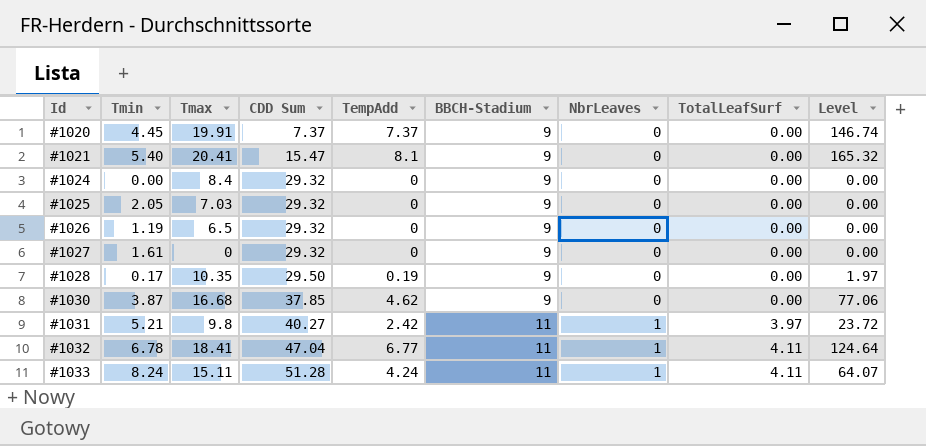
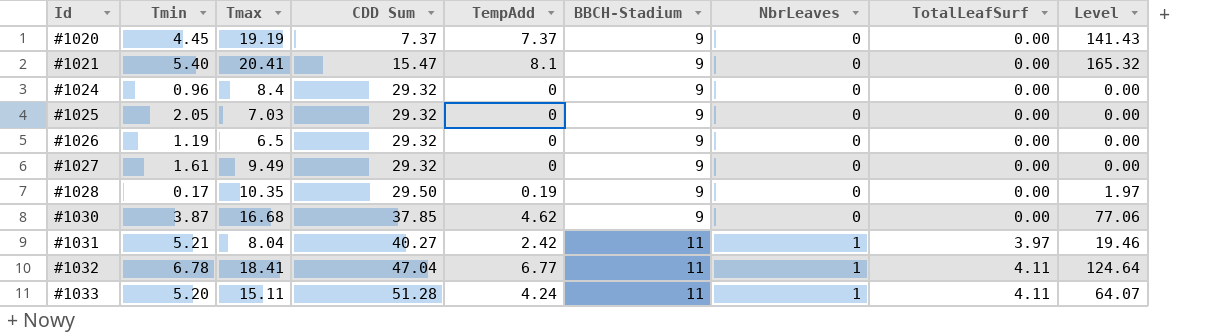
#1020 | Tmax: 19.91 -> 19.19
#1020 | Level: 146.74 -> 141.43
#1024 | Tmin: 0.00 -> 0.96
#1027 | Tmax: 0 -> 9.49
#1031 | Tmax: 9.8 -> 8.04
#1031 | Level: 23.72 -> 19.46
#1033 | Tmin: 8.24 -> 5.20

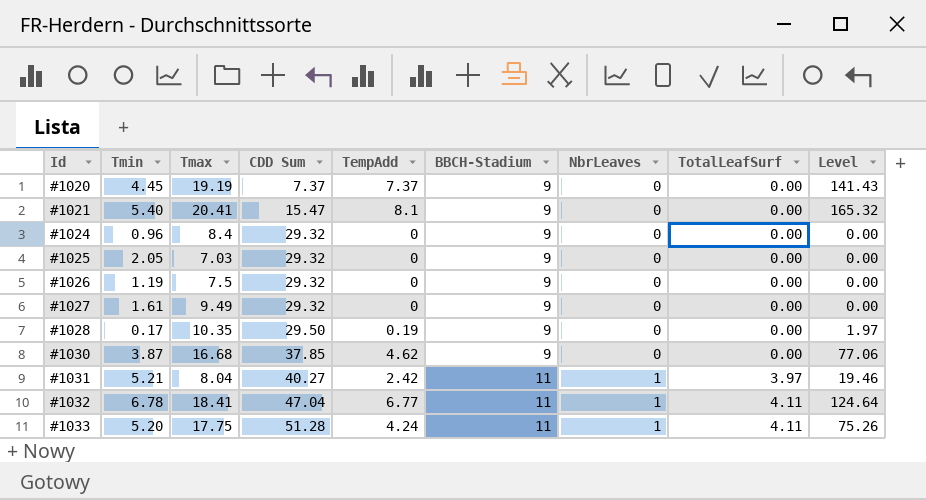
#1026 | Tmax: 6.5 -> 7.5
#1033 | Tmax: 15.11 -> 17.75
#1033 | Level: 64.07 -> 75.26

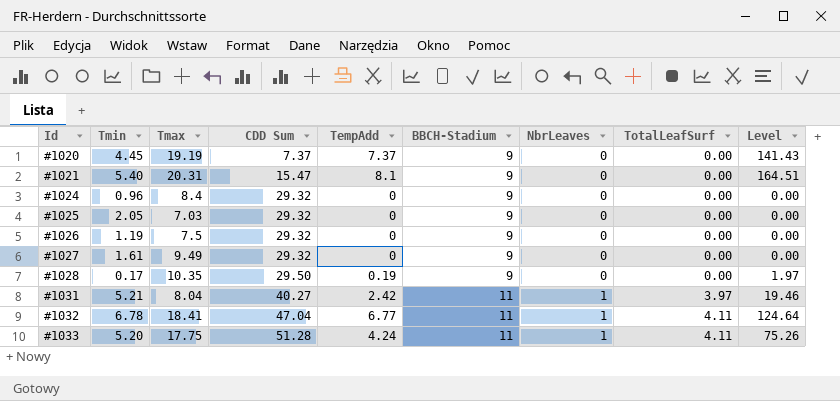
row #1030: 3.87 | 16.68 | 37.85 | 4.62 | 9 | 0 | 0.00 | 77.06 -> none
#1021 | Tmax: 20.41 -> 20.31
#1021 | Level: 165.32 -> 164.51

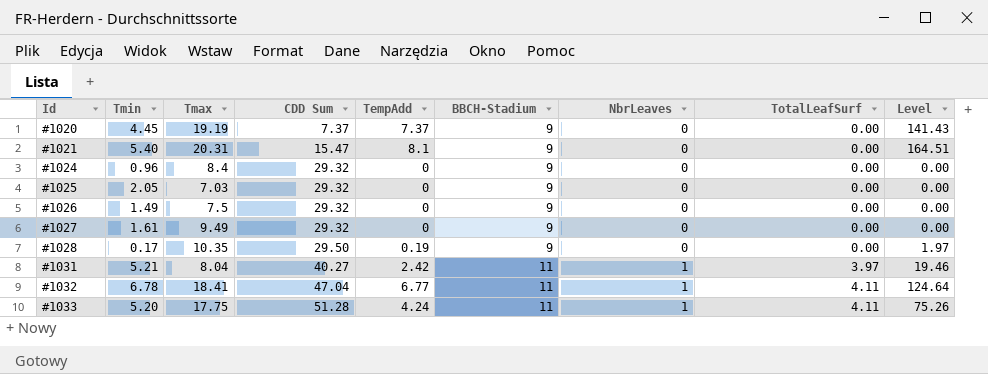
#1026 | Tmin: 1.19 -> 1.49

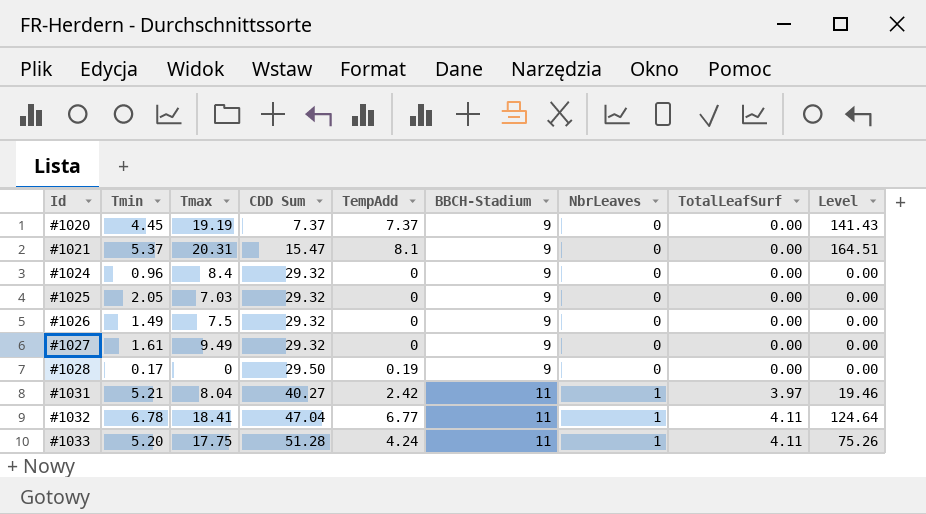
#1021 | Tmin: 5.40 -> 5.37
#1028 | Tmax: 10.35 -> 0
#1028 | Level: 1.97 -> 0.00

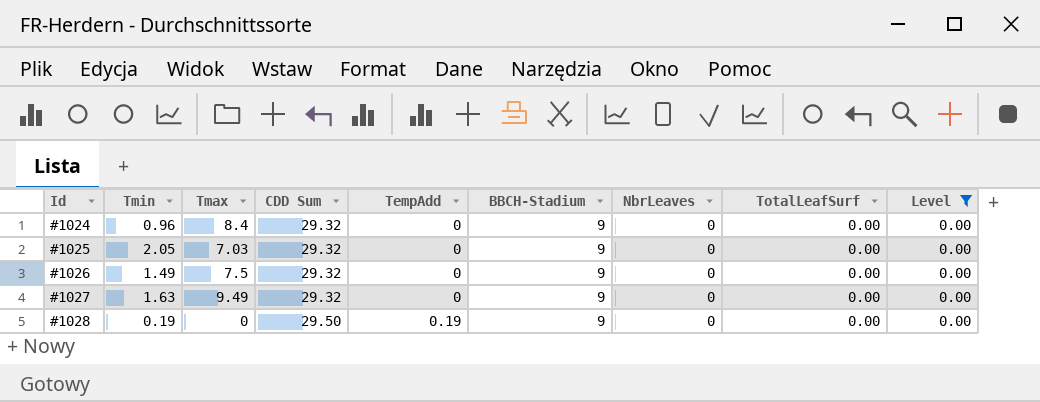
filter: none -> Level = 0.00
#1027 | Tmin: 1.61 -> 1.63
#1028 | Tmin: 0.17 -> 0.19

